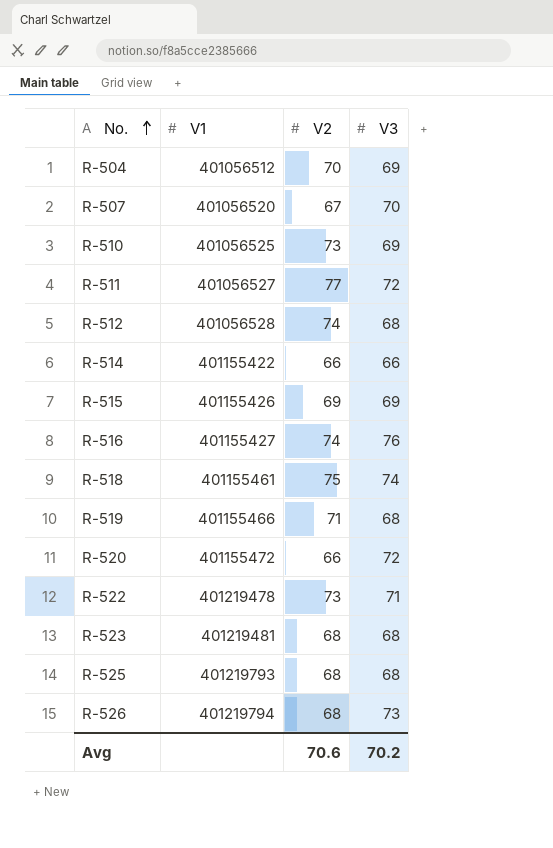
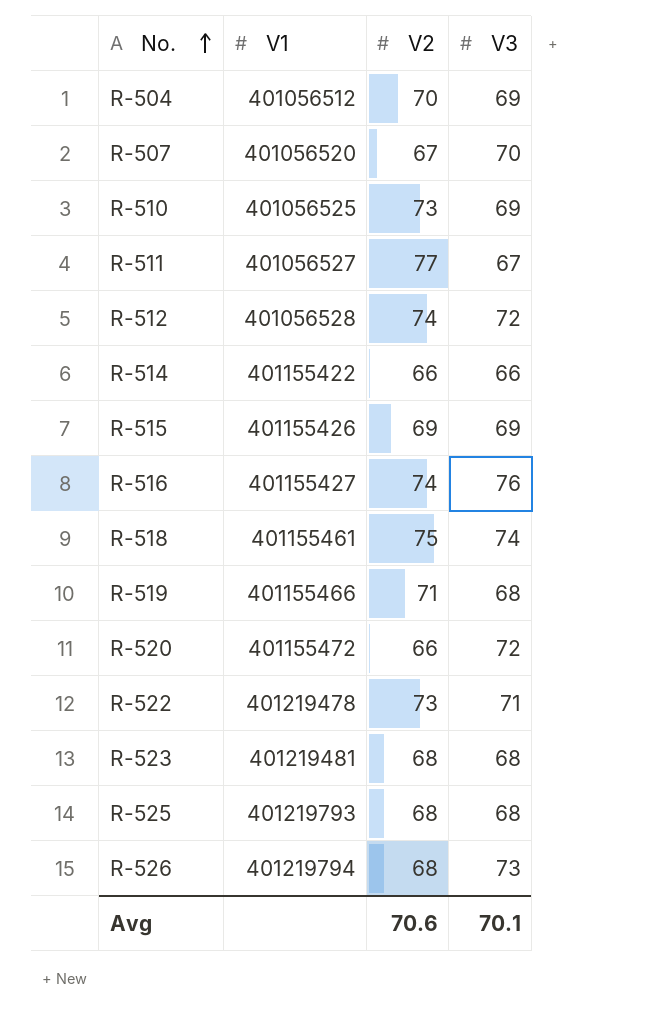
R-511 | V3: 72 -> 67
R-512 | V3: 68 -> 72
Avg | V3: 70.2 -> 70.1

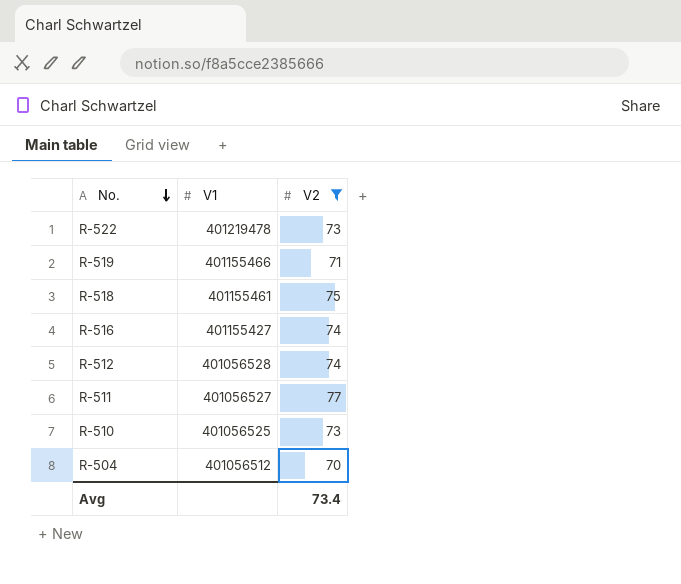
filter: none -> V2 >= 70
row order: No. ascending -> No. descending
column V3 | position: 4 -> none
Avg | V2: 70.6 -> 73.4

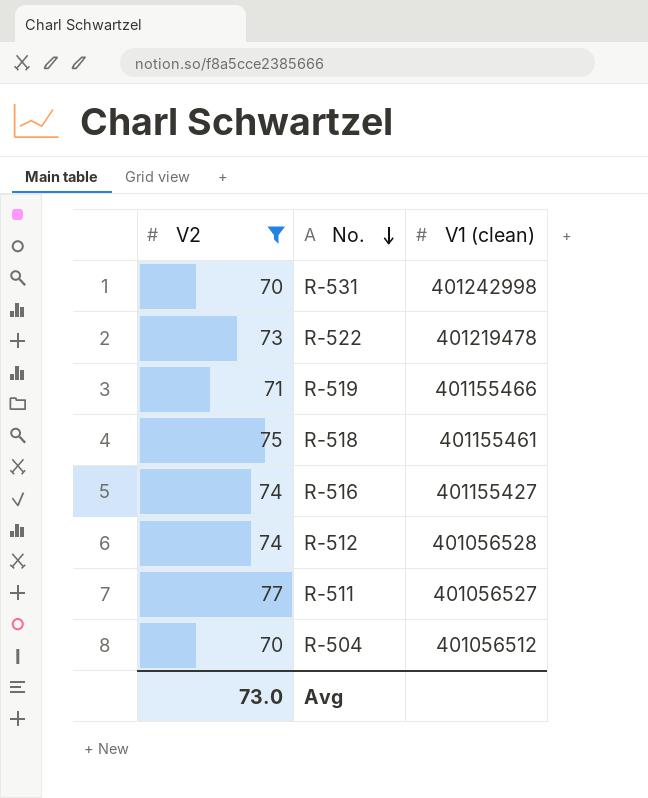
column V2 | position: 3 -> 1
column name: V1 -> V1 (clean)
row R-510: 401056525 | 73 -> none
row R-531: none -> 70 | 401242998
Avg | V2: 73.4 -> 73.0

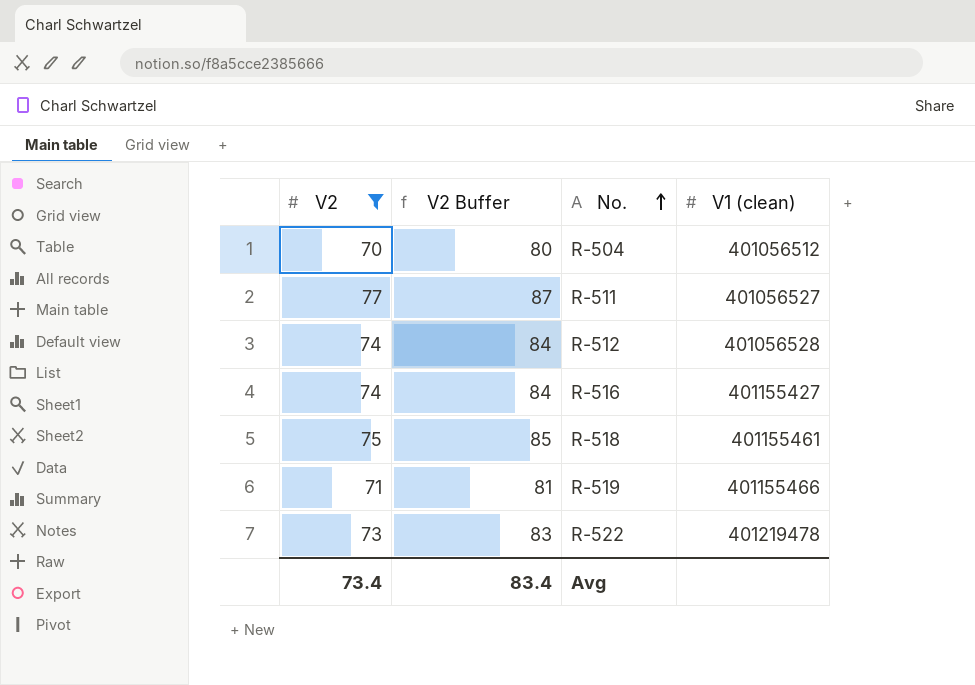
row order: No. descending -> No. ascending
column V2 Buffer | formula: none -> [V2] + 10
row R-531: 70 | 401242998 -> none
Avg | V2: 73.0 -> 73.4

